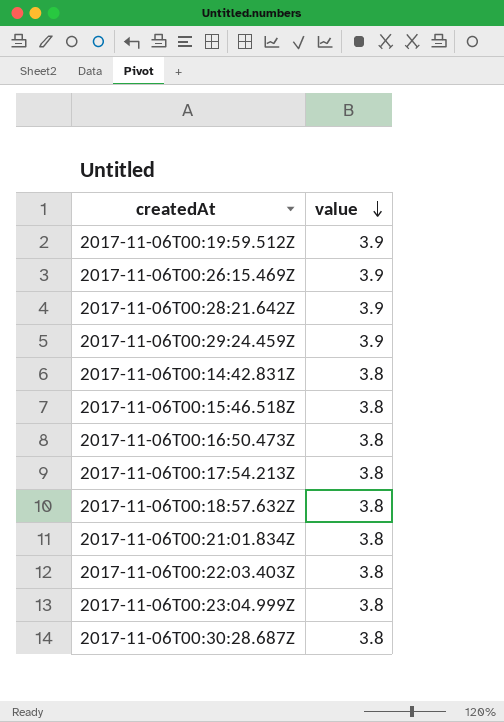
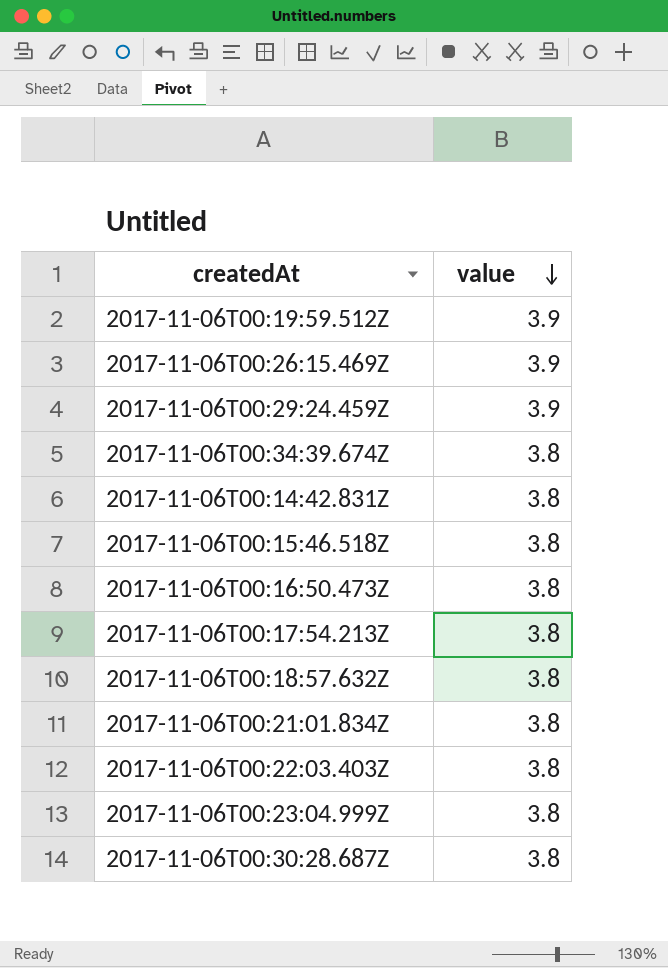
row 2017-11-06T00:28:21.642Z: 3.9 -> none
row 2017-11-06T00:34:39.674Z: none -> 3.8

